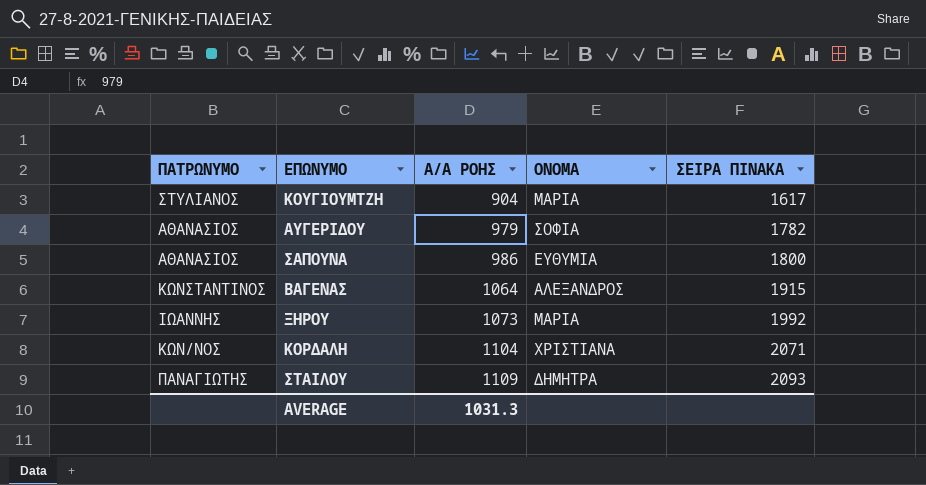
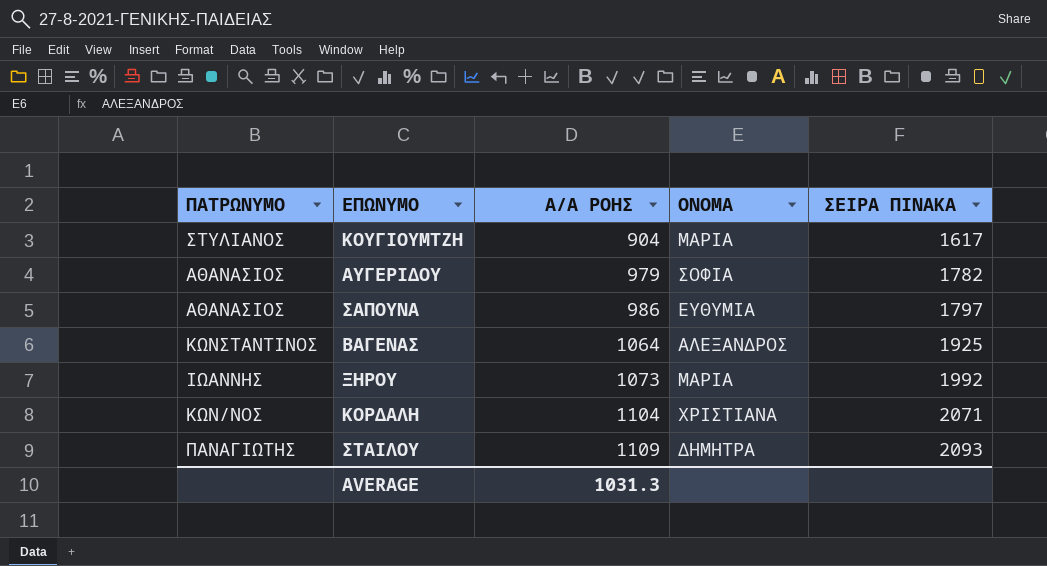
ΣΑΠΟΥΝΑ | ΣΕΙΡΑ ΠΙΝΑΚΑ: 1800 -> 1797
ΒΑΓΕΝΑΣ | ΣΕΙΡΑ ΠΙΝΑΚΑ: 1915 -> 1925

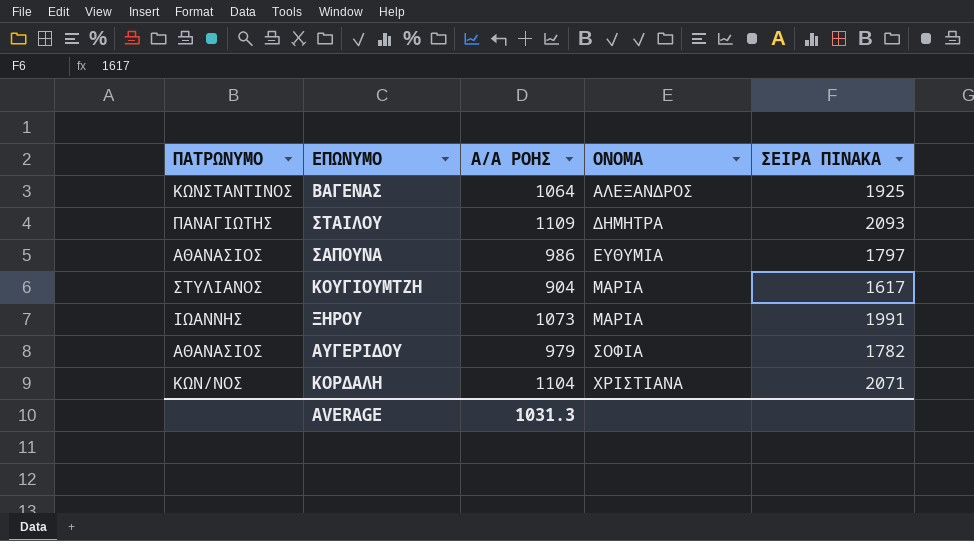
row order: Α/Α ΡΟΗΣ ascending -> ΟΝΟΜΑ ascending
ΞΗΡΟΥ | ΣΕΙΡΑ ΠΙΝΑΚΑ: 1992 -> 1991

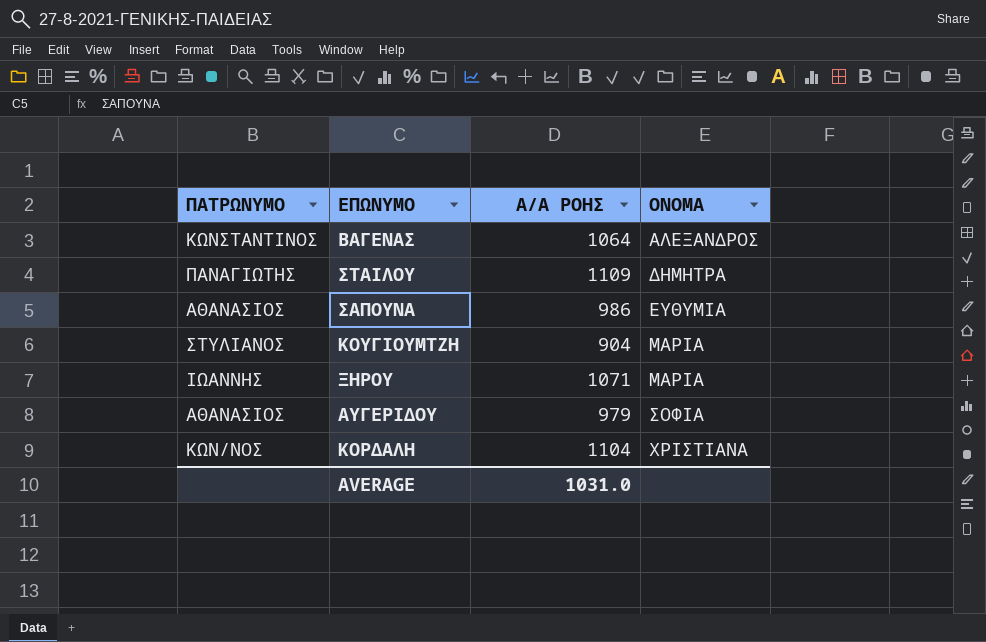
column ΣΕΙΡΑ ΠΙΝΑΚΑ | position: 5 -> none
ΞΗΡΟΥ | Α/Α ΡΟΗΣ: 1073 -> 1071
AVERAGE | Α/Α ΡΟΗΣ: 1031.3 -> 1031.0

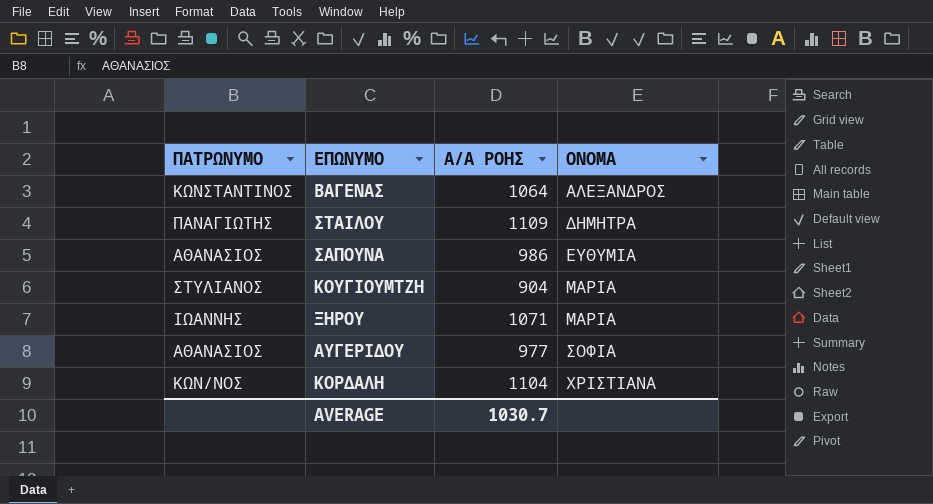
ΑΥΓΕΡΙΔΟΥ | Α/Α ΡΟΗΣ: 979 -> 977
AVERAGE | Α/Α ΡΟΗΣ: 1031.0 -> 1030.7

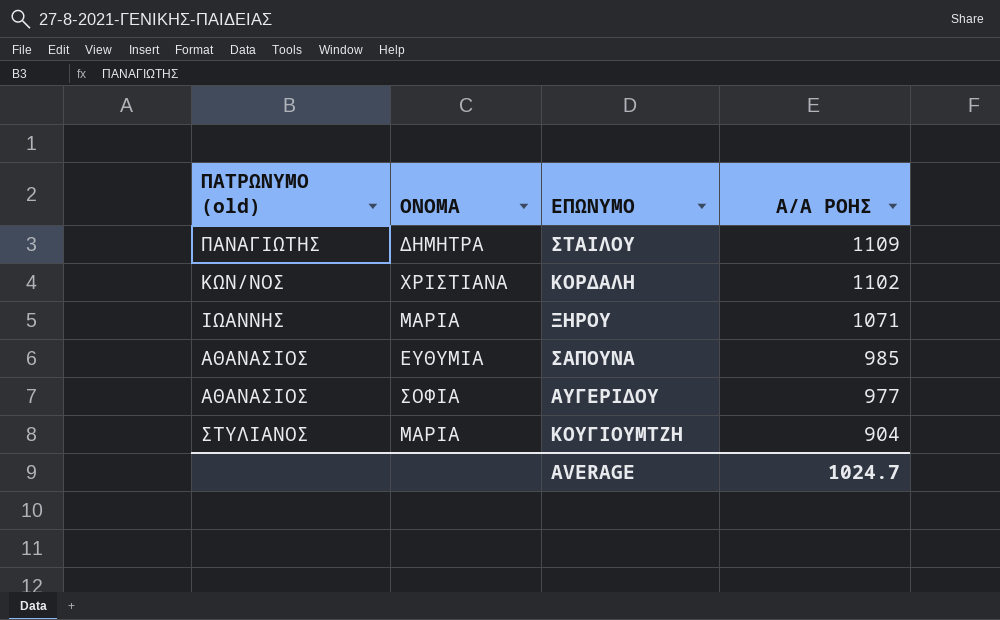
row order: ΟΝΟΜΑ ascending -> Α/Α ΡΟΗΣ descending
column name: ΠΑΤΡΩΝΥΜΟ -> ΠΑΤΡΩΝΥΜΟ (old)
column ΟΝΟΜΑ | position: 4 -> 2
row ΒΑΓΕΝΑΣ: ΚΩΝΣΤΑΝΤΙΝΟΣ | 1064 | ΑΛΕΞΑΝΔΡΟΣ -> none
ΚΟΡΔΑΛΗ | Α/Α ΡΟΗΣ: 1104 -> 1102
ΣΑΠΟΥΝΑ | Α/Α ΡΟΗΣ: 986 -> 985
AVERAGE | Α/Α ΡΟΗΣ: 1030.7 -> 1024.7

